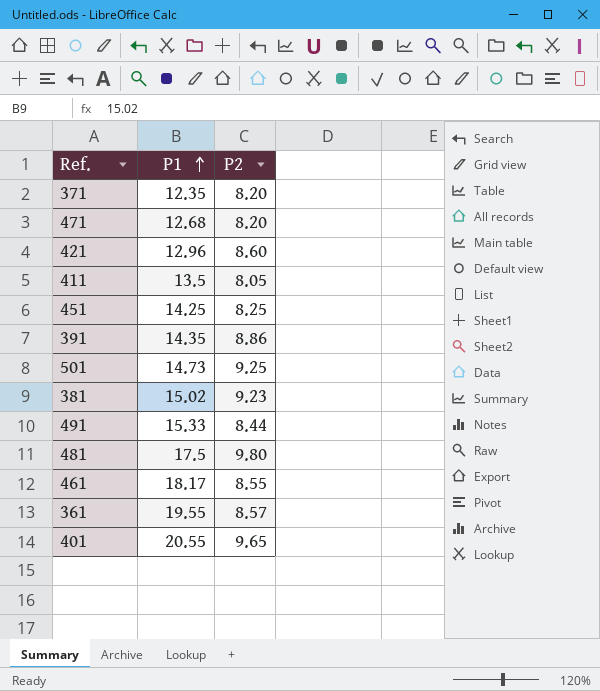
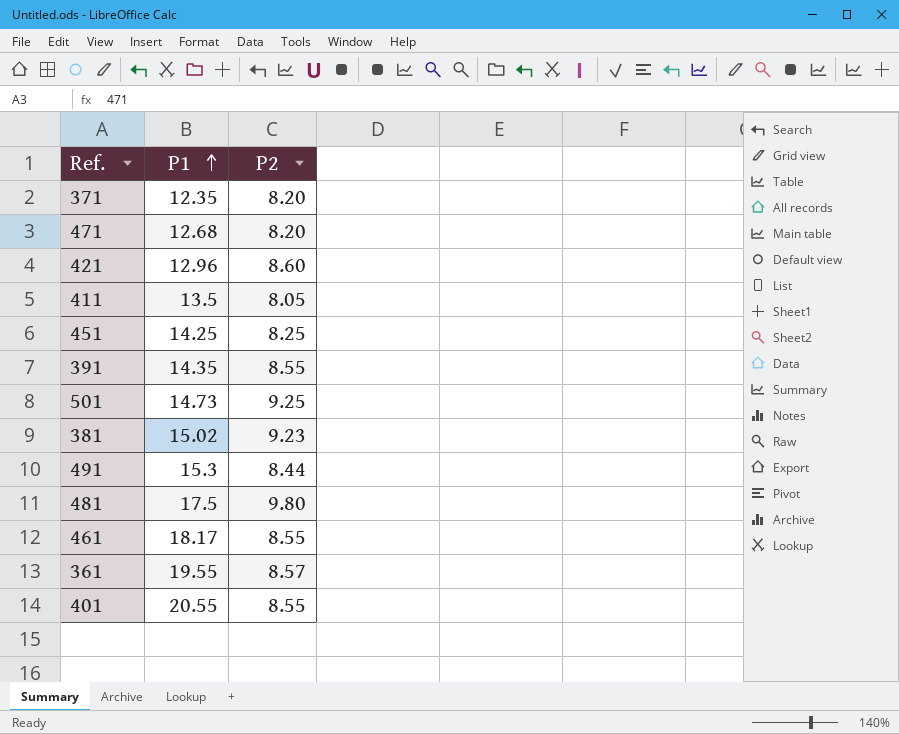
391 | P2: 8.86 -> 8.55
491 | P1: 15.33 -> 15.3
401 | P2: 9.65 -> 8.55

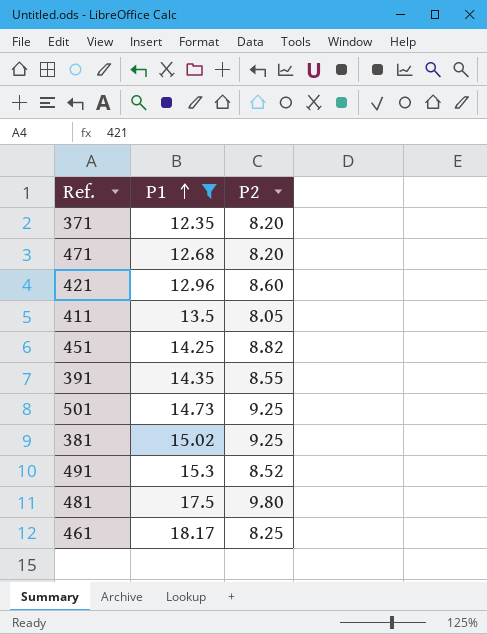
filter: none -> P1 <= 18.17
451 | P2: 8.25 -> 8.82
381 | P2: 9.23 -> 9.25
491 | P2: 8.44 -> 8.52
461 | P2: 8.55 -> 8.25

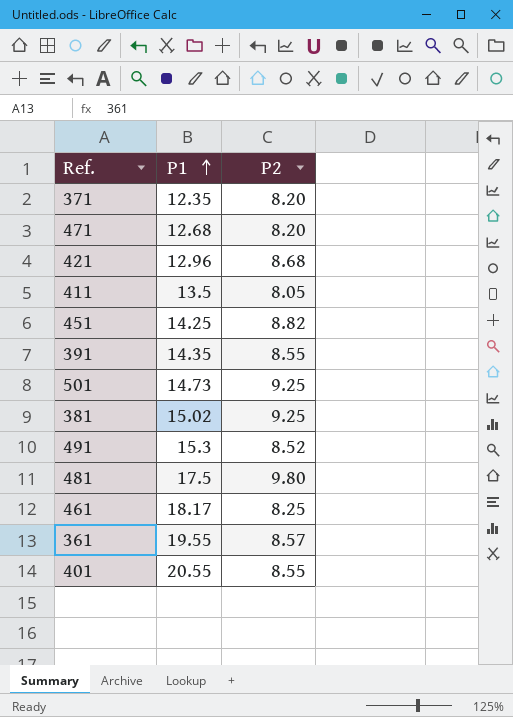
filter: P1 <= 18.17 -> none
421 | P2: 8.60 -> 8.68

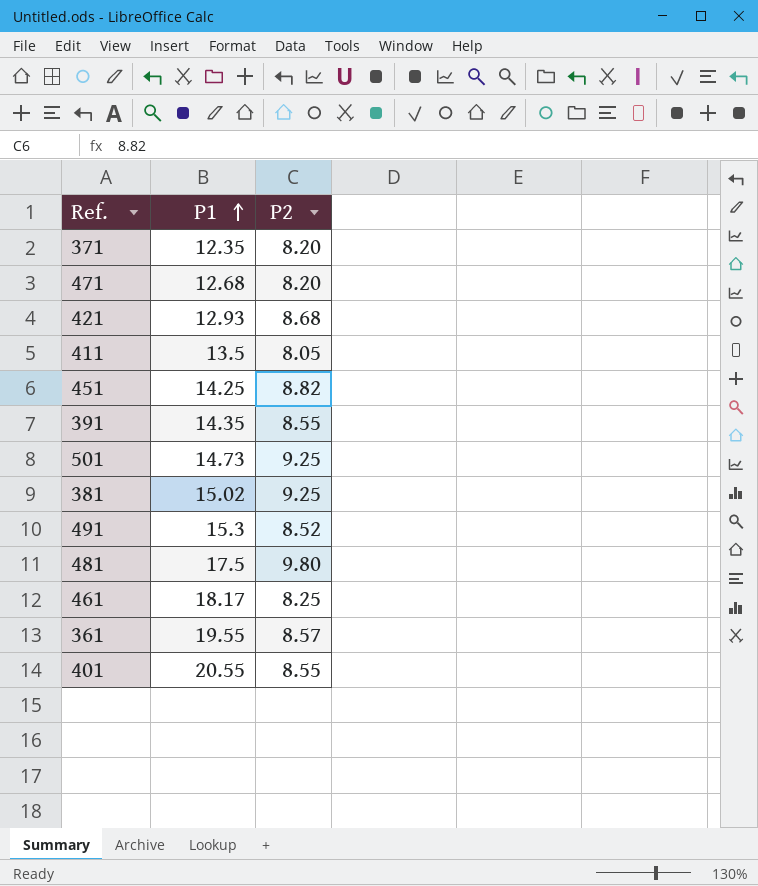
421 | P1: 12.96 -> 12.93

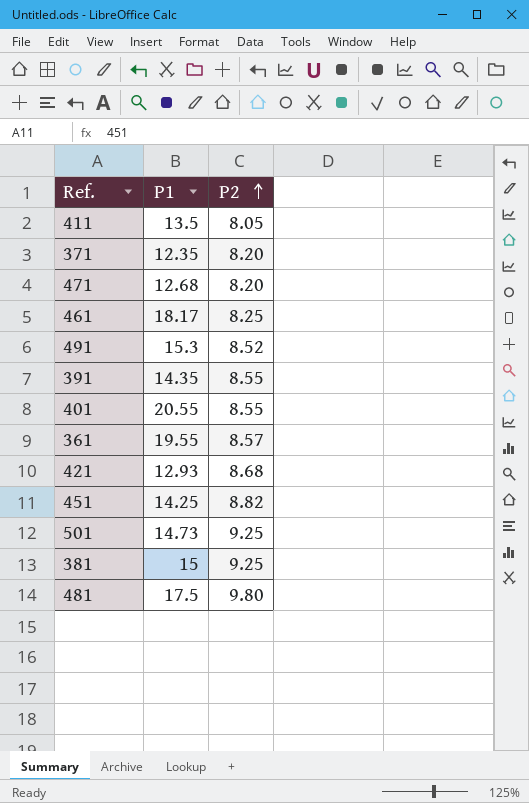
row order: P1 ascending -> P2 ascending
381 | P1: 15.02 -> 15

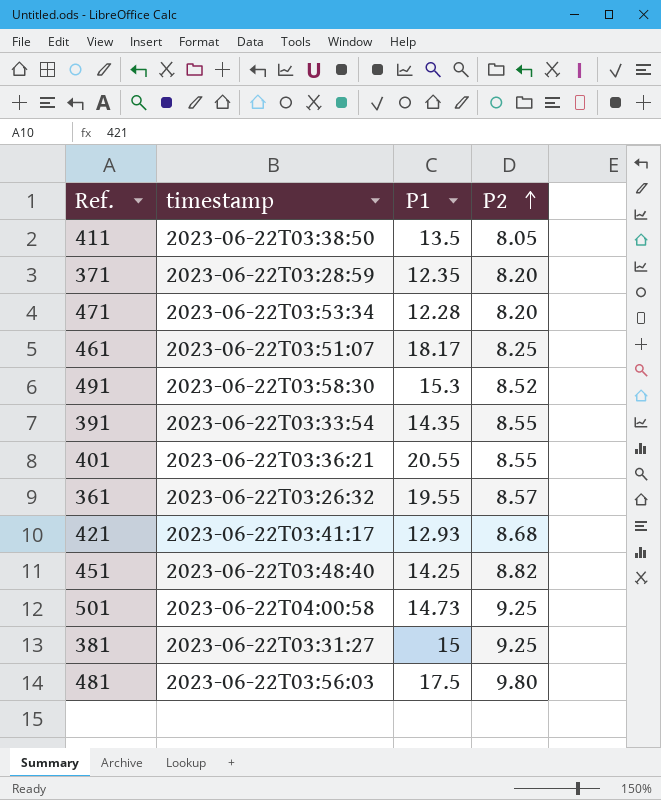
column timestamp | position: none -> 2
471 | P1: 12.68 -> 12.28

